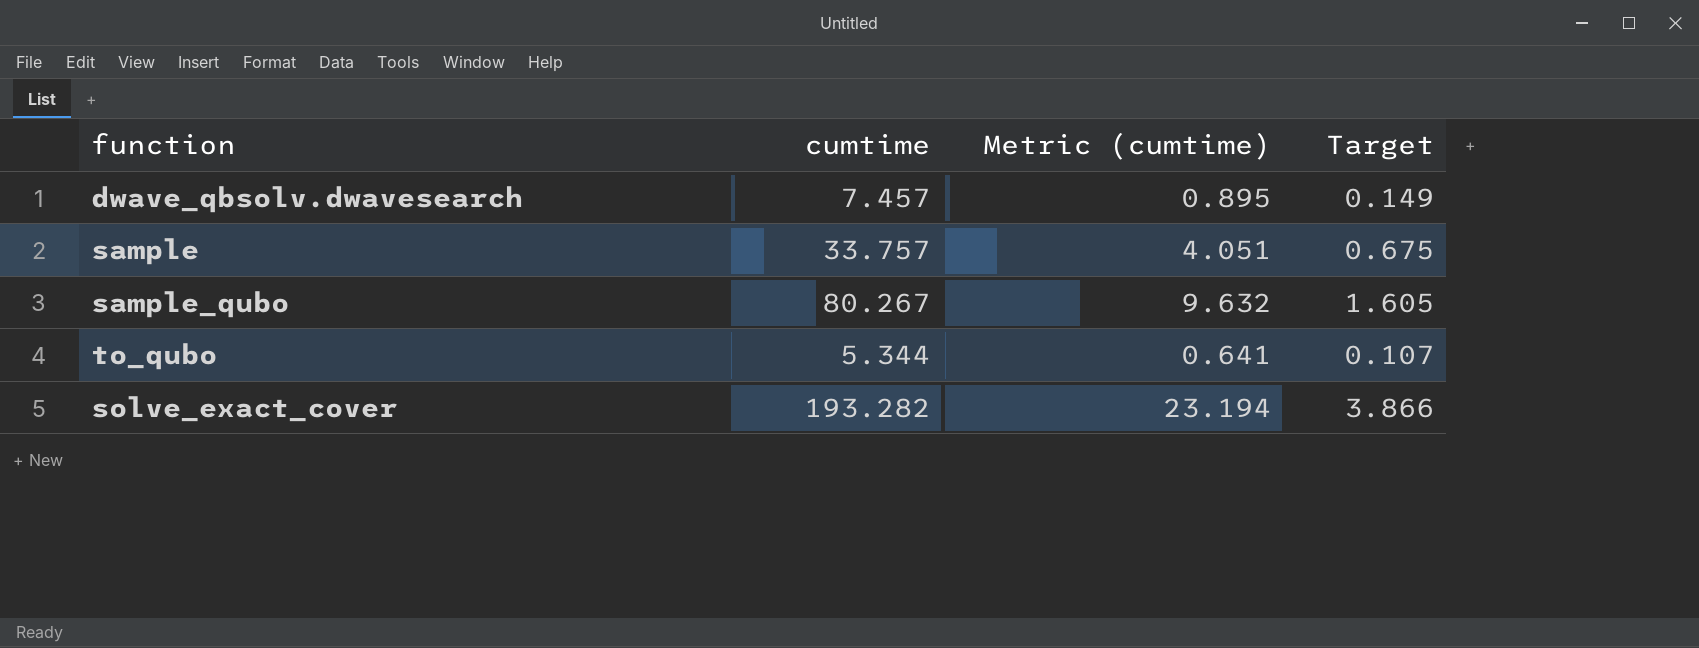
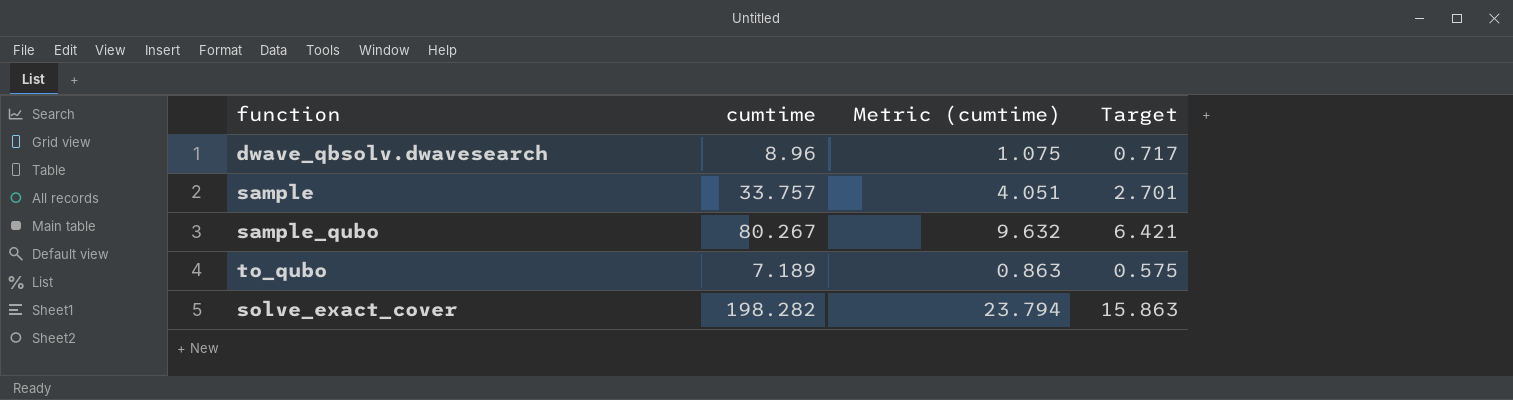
column Target | formula: [cumtime] * 0.02 -> [cumtime] * 0.08
dwave_qbsolv.dwavesearch | cumtime: 7.457 -> 8.96
dwave_qbsolv.dwavesearch | Metric (cumtime): 0.895 -> 1.075
to_qubo | cumtime: 5.344 -> 7.189
to_qubo | Metric (cumtime): 0.641 -> 0.863
solve_exact_cover | cumtime: 193.282 -> 198.282
solve_exact_cover | Metric (cumtime): 23.194 -> 23.794

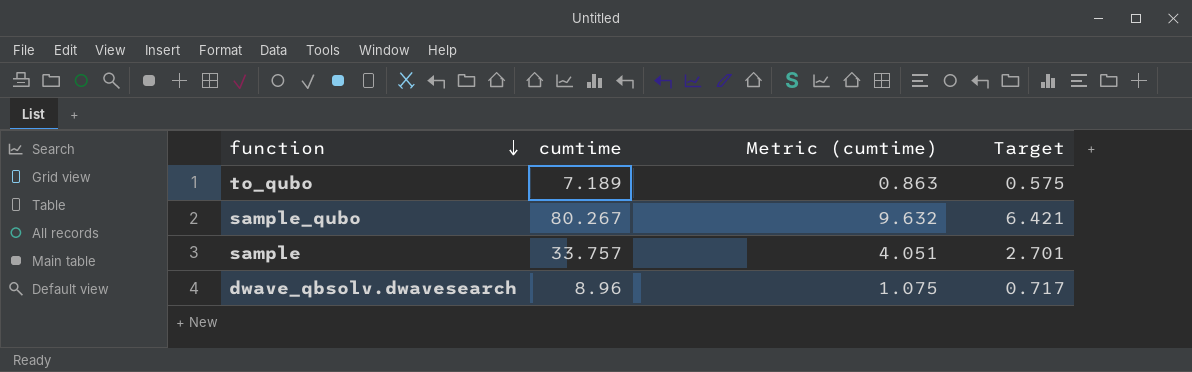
row order: none -> function descending
row solve_exact_cover: 198.282 | 23.794 | 15.863 -> none

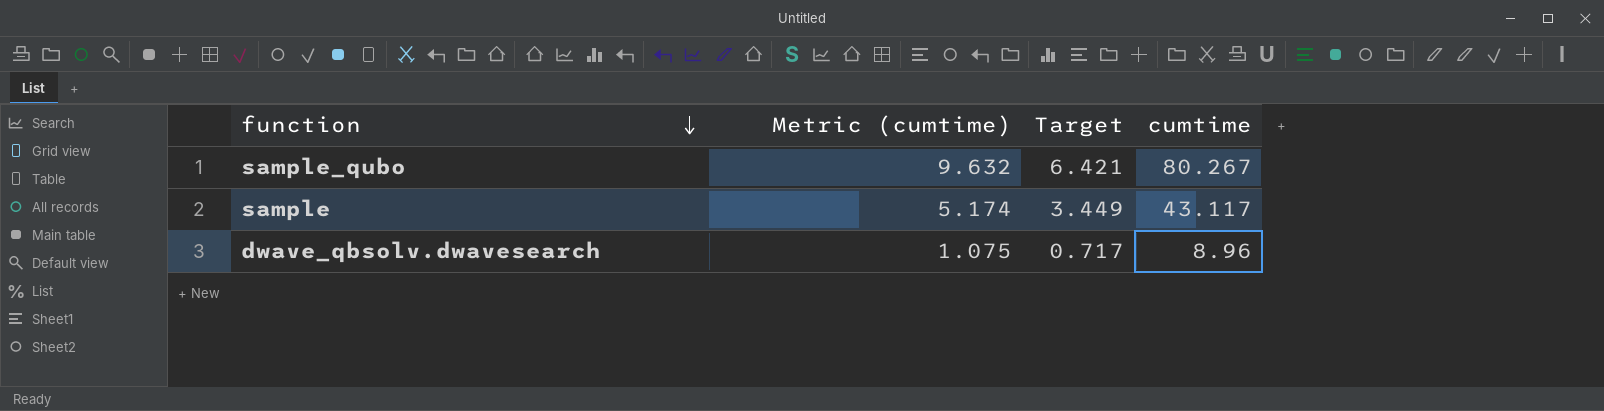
column cumtime | position: 2 -> 4
row to_qubo: 7.189 | 0.863 | 0.575 -> none
sample | Metric (cumtime): 4.051 -> 5.174
sample | Target: 2.701 -> 3.449
sample | cumtime: 33.757 -> 43.117

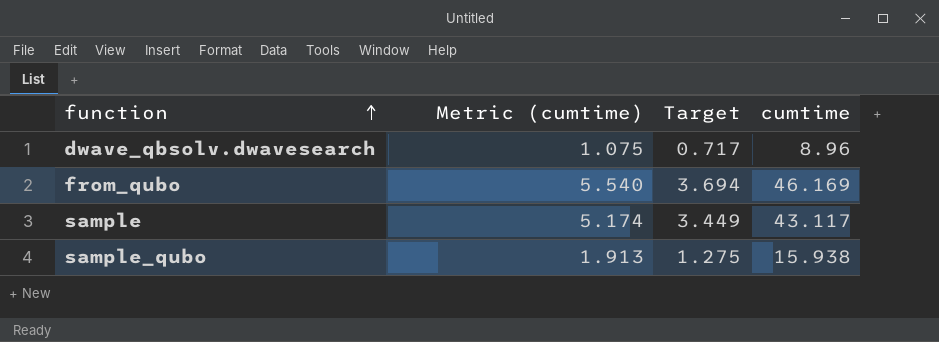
row order: function descending -> function ascending
row from_qubo: none -> 5.540 | 3.694 | 46.169
sample_qubo | Metric (cumtime): 9.632 -> 1.913
sample_qubo | Target: 6.421 -> 1.275
sample_qubo | cumtime: 80.267 -> 15.938

